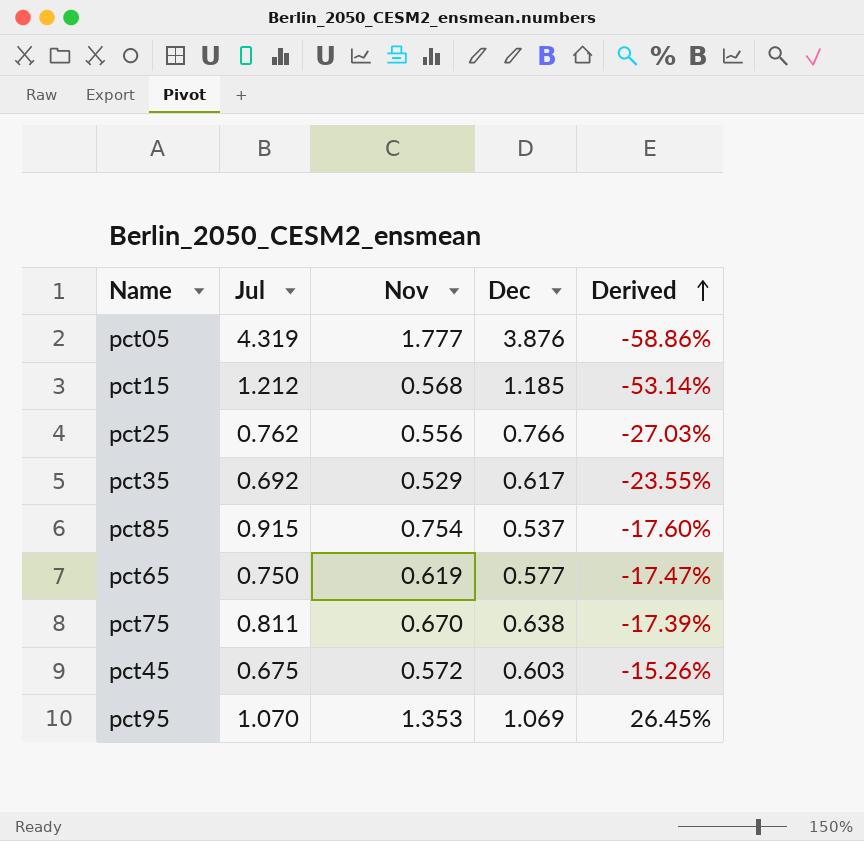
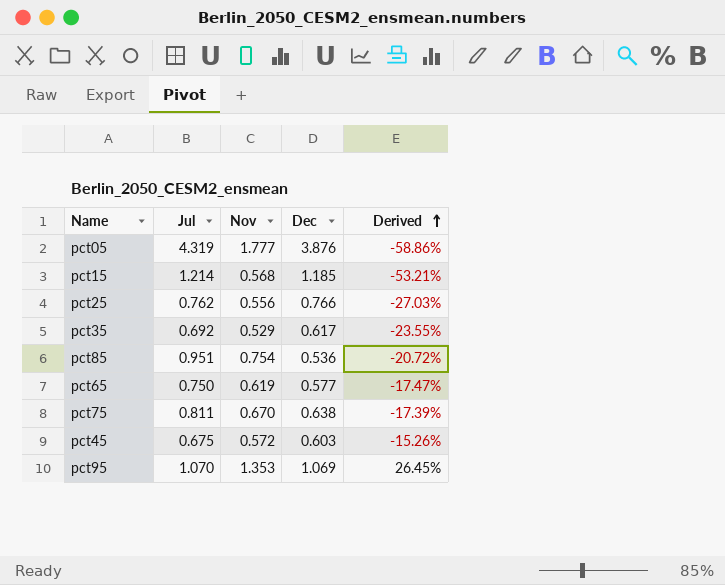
pct15 | Jul: 1.212 -> 1.214
pct15 | Derived: -53.14% -> -53.21%
pct85 | Jul: 0.915 -> 0.951
pct85 | Dec: 0.537 -> 0.536
pct85 | Derived: -17.60% -> -20.72%

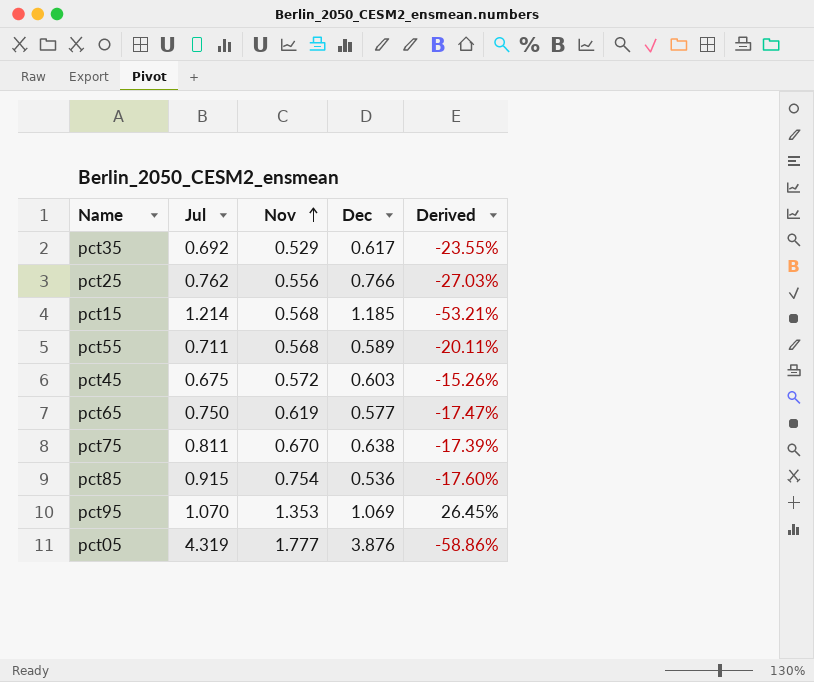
row order: Derived ascending -> Nov ascending
row pct55: none -> 0.711 | 0.568 | 0.589 | -20.11%
pct85 | Jul: 0.951 -> 0.915
pct85 | Derived: -20.72% -> -17.60%

